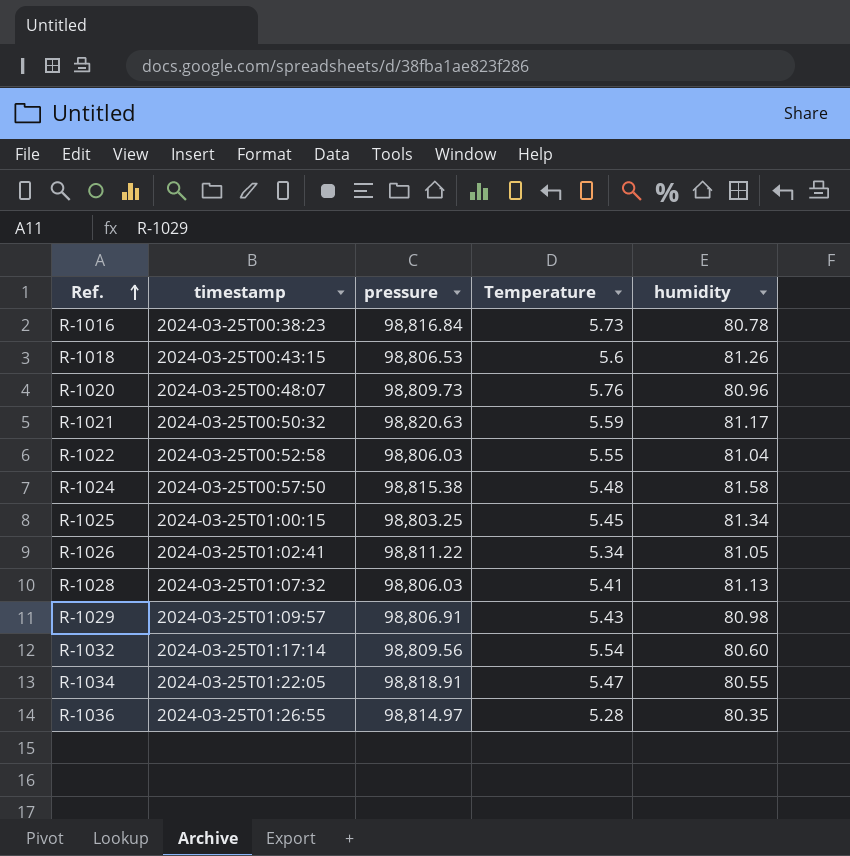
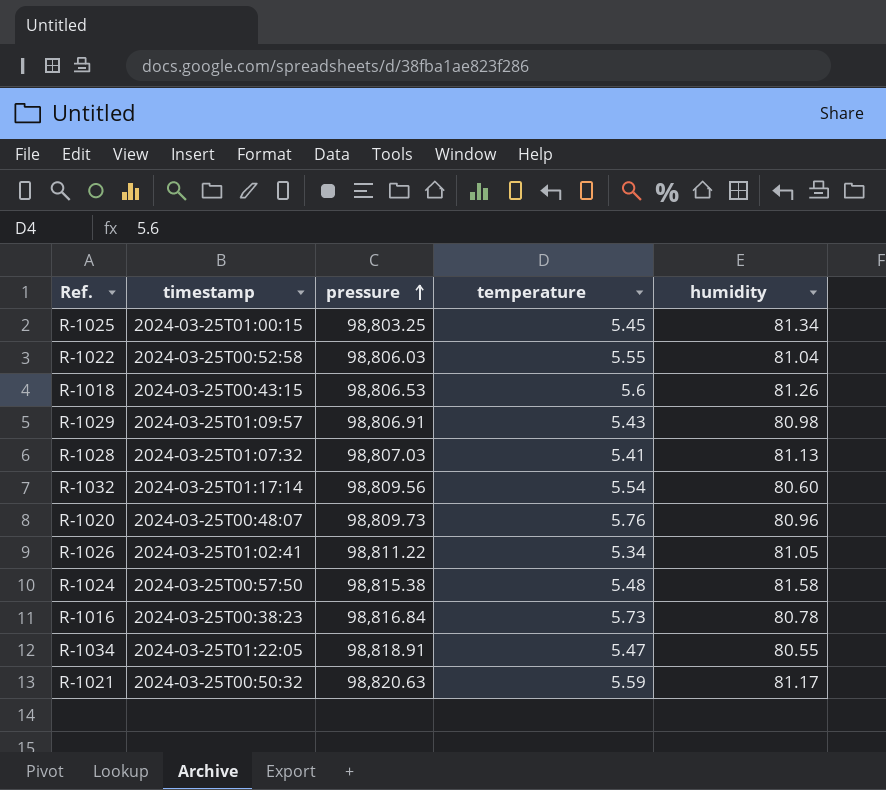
row order: Ref. ascending -> pressure ascending
column name: Temperature -> temperature
row R-1036: 2024-03-25T01:26:55 | 98,814.97 | 5.28 | 80.35 -> none
R-1028 | pressure: 98,806.03 -> 98,807.03

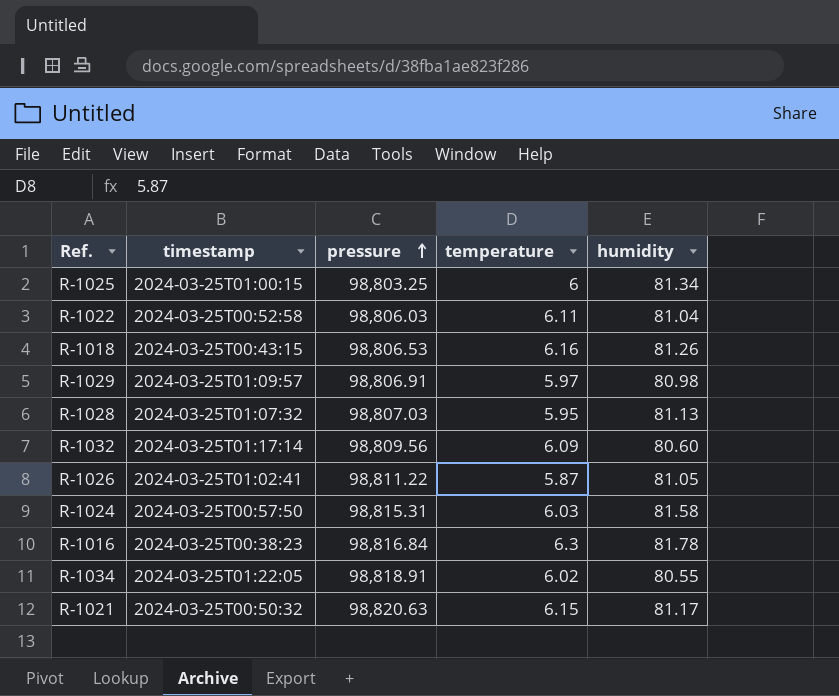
row R-1020: 2024-03-25T00:48:07 | 98,809.73 | 5.76 | 80.96 -> none
R-1025 | temperature: 5.45 -> 6
R-1022 | temperature: 5.55 -> 6.11
R-1018 | temperature: 5.6 -> 6.16
R-1029 | temperature: 5.43 -> 5.97
R-1028 | temperature: 5.41 -> 5.95
R-1032 | temperature: 5.54 -> 6.09
R-1026 | temperature: 5.34 -> 5.87
R-1024 | pressure: 98,815.38 -> 98,815.31
R-1024 | temperature: 5.48 -> 6.03
R-1016 | temperature: 5.73 -> 6.3
R-1016 | humidity: 80.78 -> 81.78
R-1034 | temperature: 5.47 -> 6.02
R-1021 | temperature: 5.59 -> 6.15

